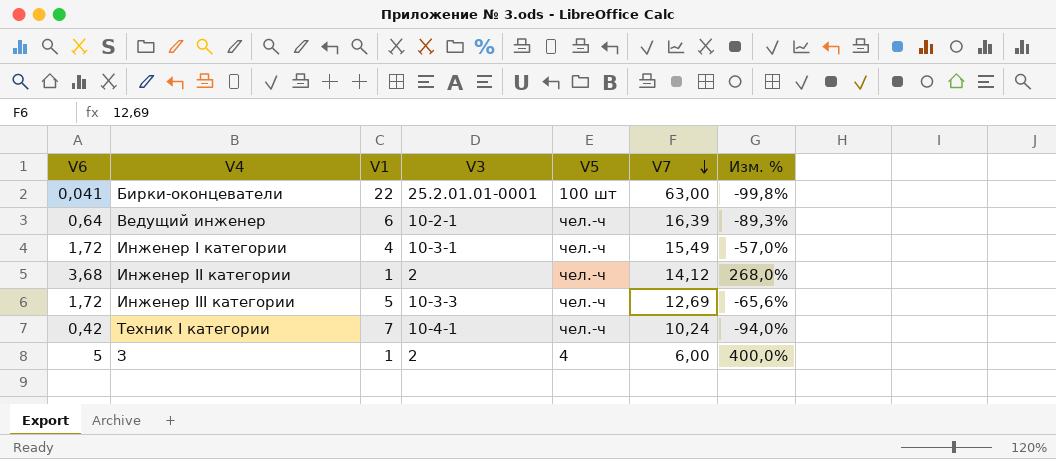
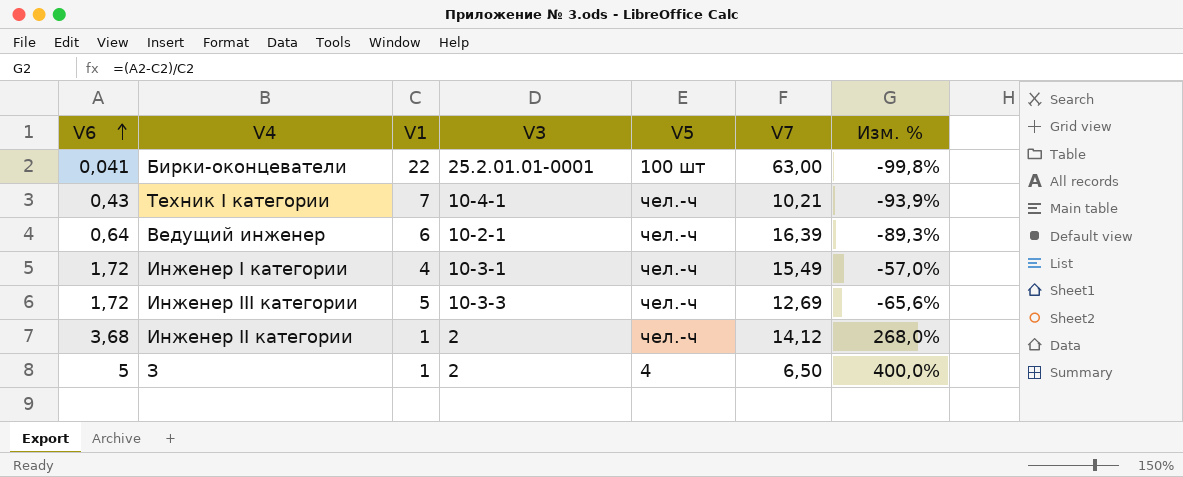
row order: V7 descending -> V6 ascending
Техник I категории | V6: 0,42 -> 0,43
Техник I категории | V7: 10,24 -> 10,21
Техник I категории | Изм. %: -94,0% -> -93,9%
З | V7: 6,00 -> 6,50

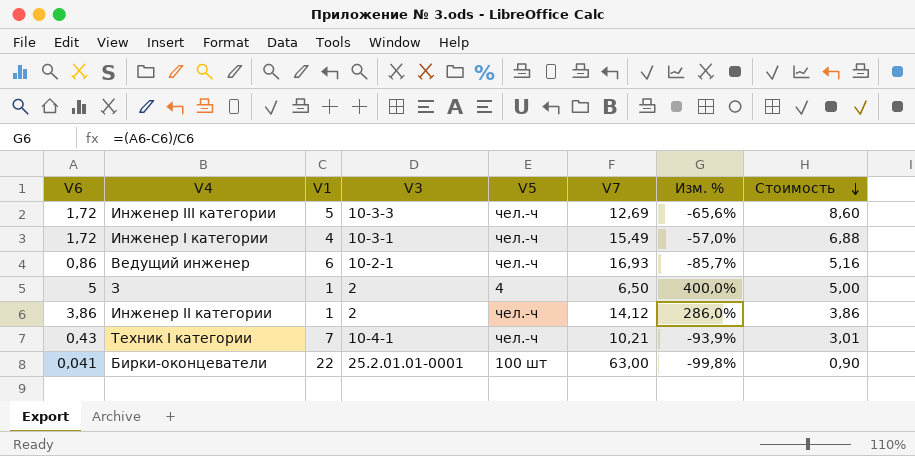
row order: V6 ascending -> Стоимость descending
column Стоимость | formula: none -> [V6] * [V1]
Ведущий инженер | V6: 0,64 -> 0,86
Ведущий инженер | V7: 16,39 -> 16,93
Ведущий инженер | Изм. %: -89,3% -> -85,7%
Инженер II категории | V6: 3,68 -> 3,86
Инженер II категории | Изм. %: 268,0% -> 286,0%

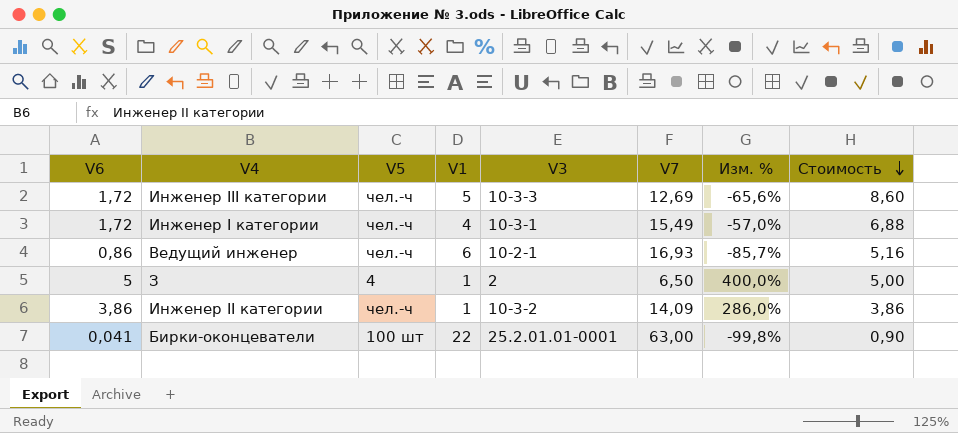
column V5 | position: 5 -> 3
row Техник I категории: 0,43 | 7 | 10-4-1 | чел.-ч | 10,21 | -93,9% | 3,01 -> none
Инженер II категории | V3: 2 -> 10-3-2
Инженер II категории | V7: 14,12 -> 14,09

